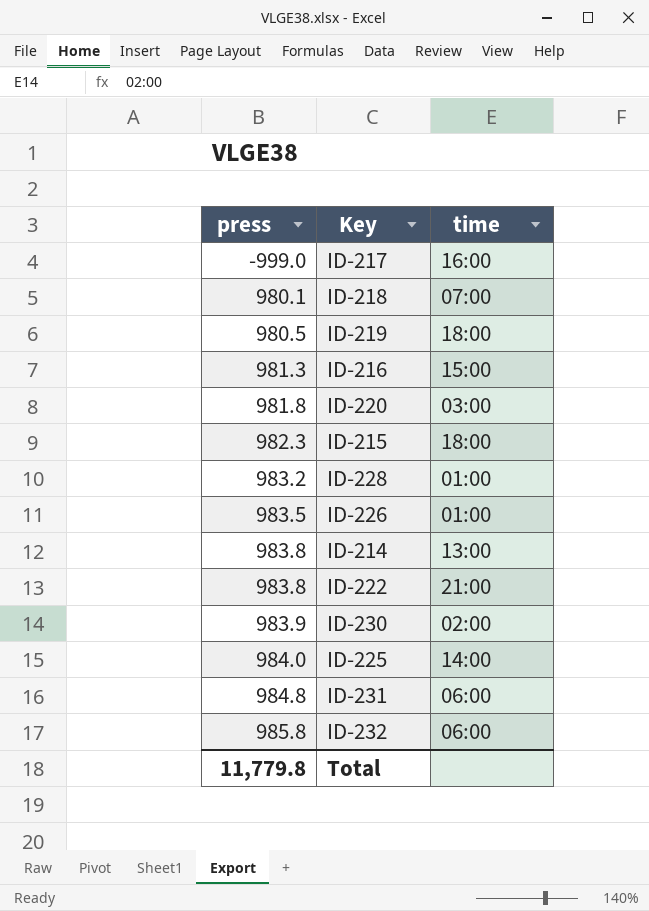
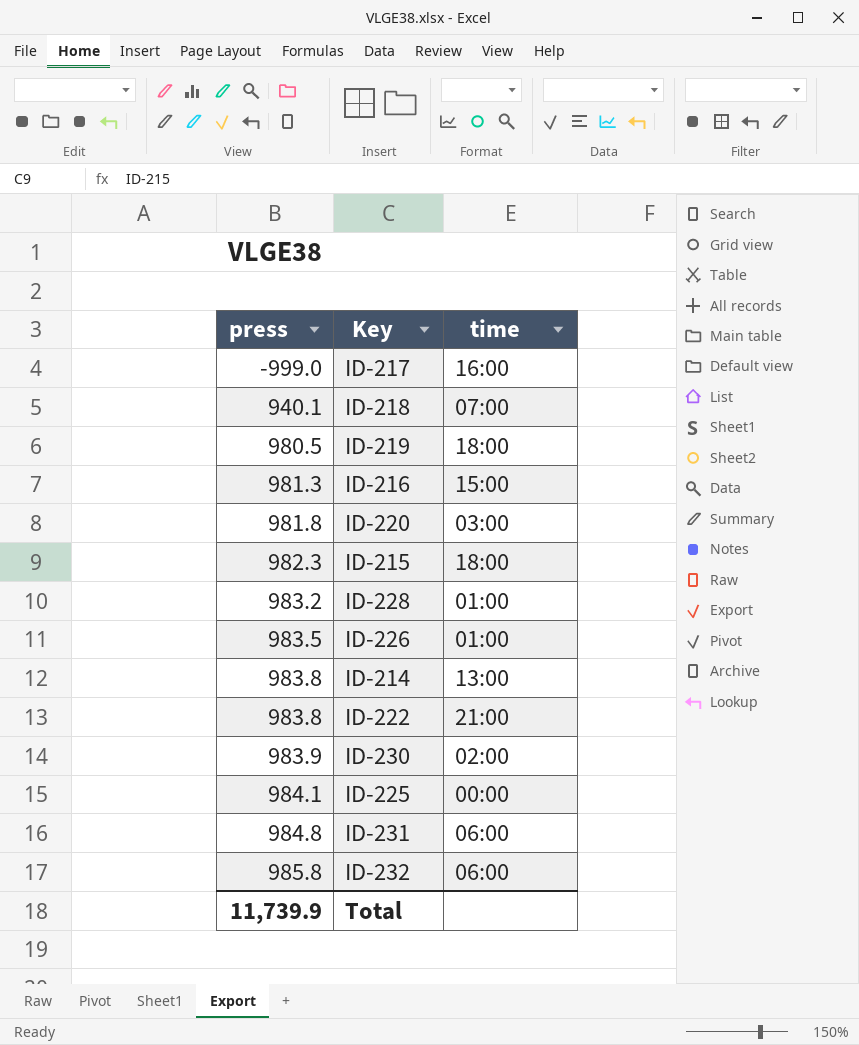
ID-218 | press: 980.1 -> 940.1
ID-225 | press: 984.0 -> 984.1
ID-225 | time: 14:00 -> 00:00
Total | press: 11,779.8 -> 11,739.9

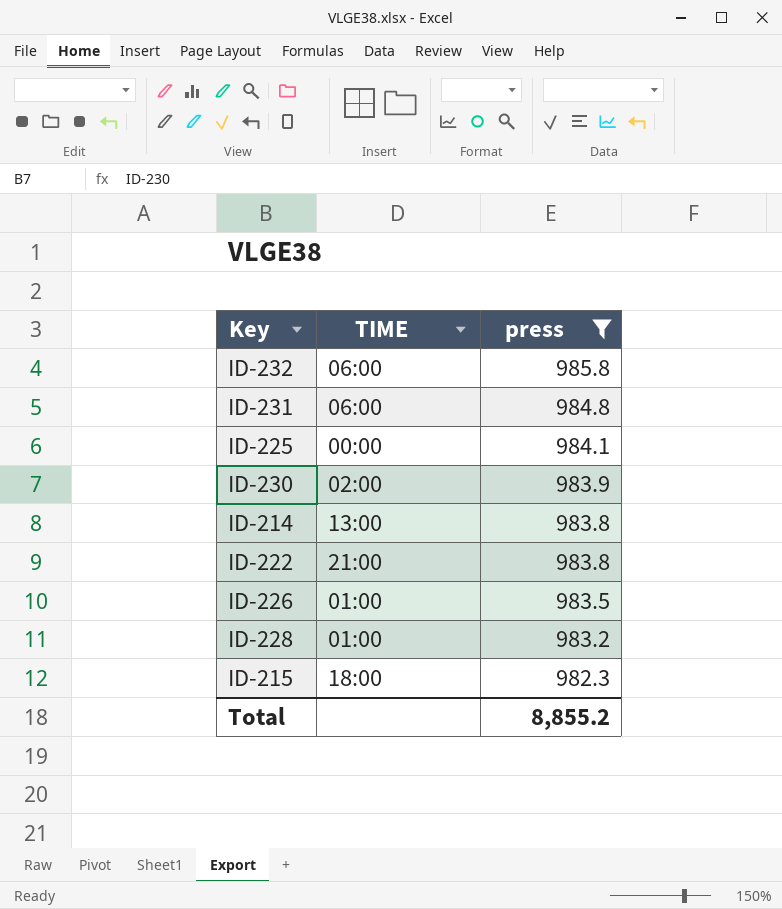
filter: none -> press >= 982.3
row order: press ascending -> press descending
column name: time -> TIME
column press | position: 1 -> 3
Total | press: 11,739.9 -> 8,855.2

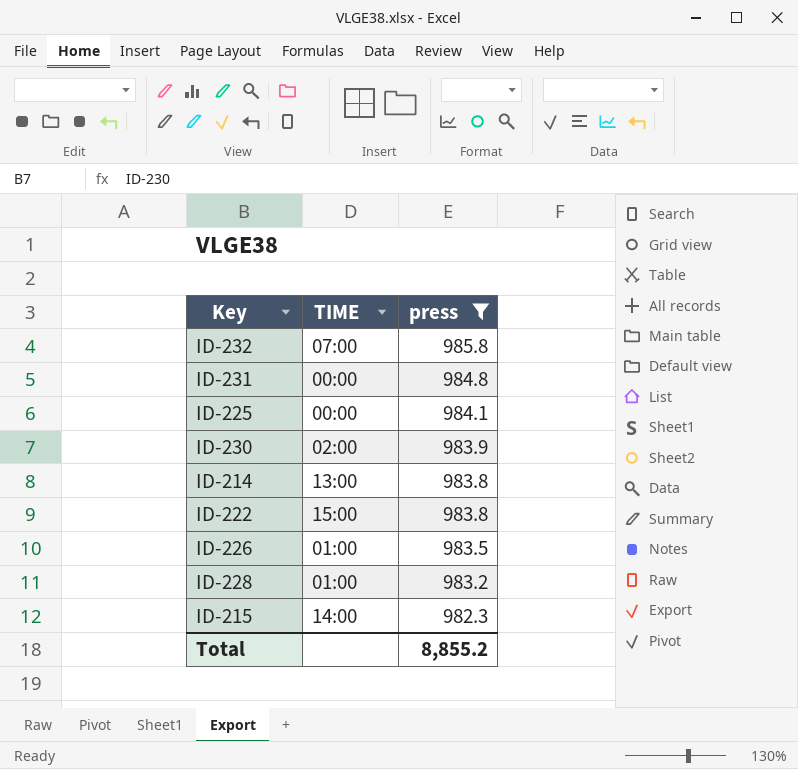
ID-232 | TIME: 06:00 -> 07:00
ID-231 | TIME: 06:00 -> 00:00
ID-222 | TIME: 21:00 -> 15:00
ID-215 | TIME: 18:00 -> 14:00

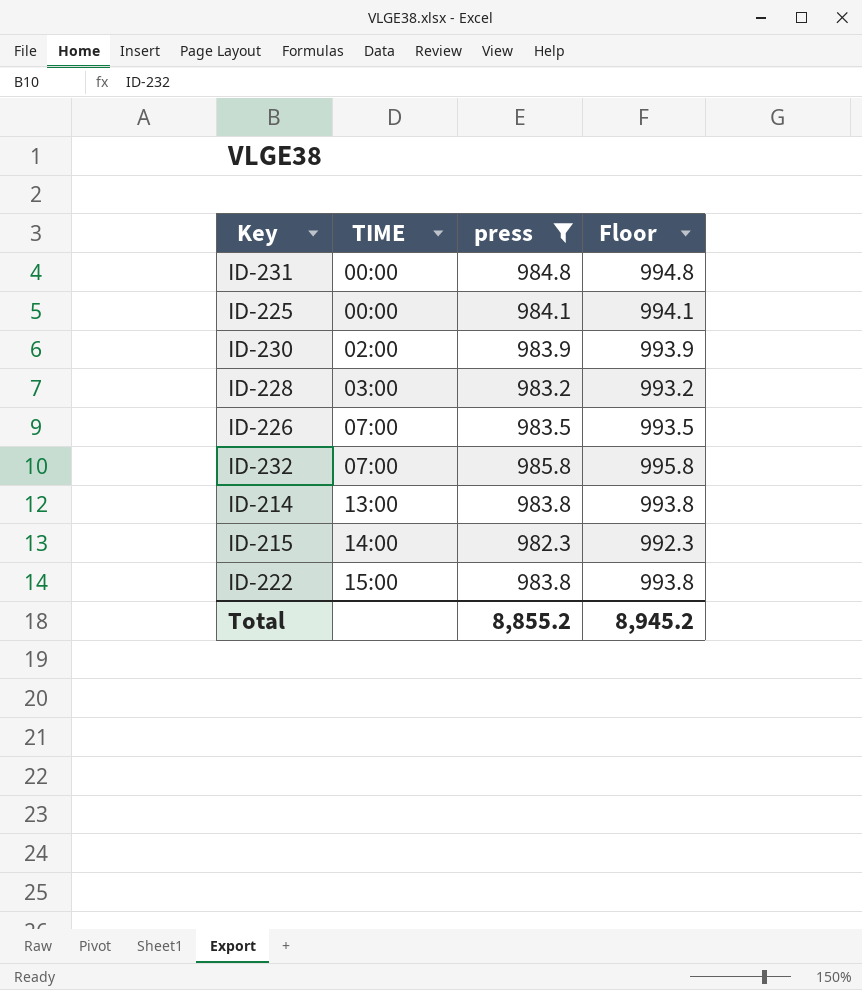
row order: press descending -> TIME ascending
column Floor | formula: none -> [press] + 10
ID-228 | TIME: 01:00 -> 03:00
ID-226 | TIME: 01:00 -> 07:00

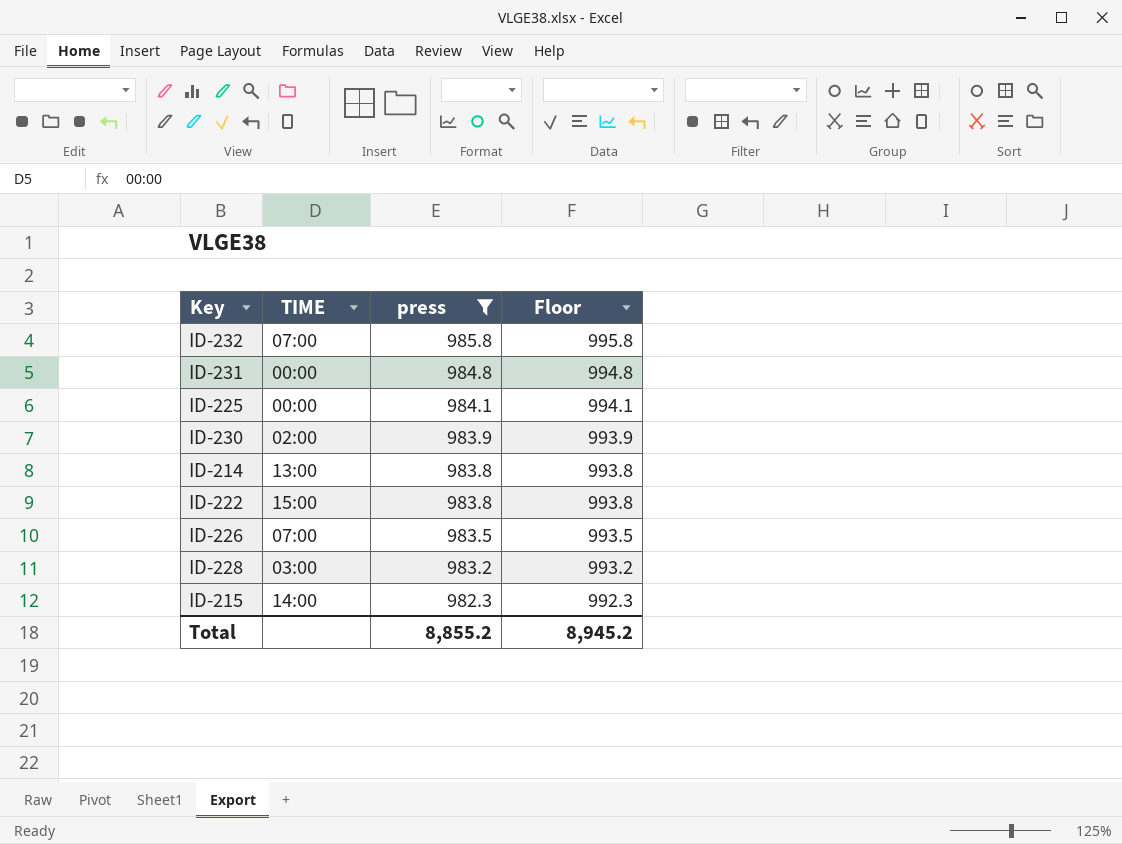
row order: TIME ascending -> press descending

